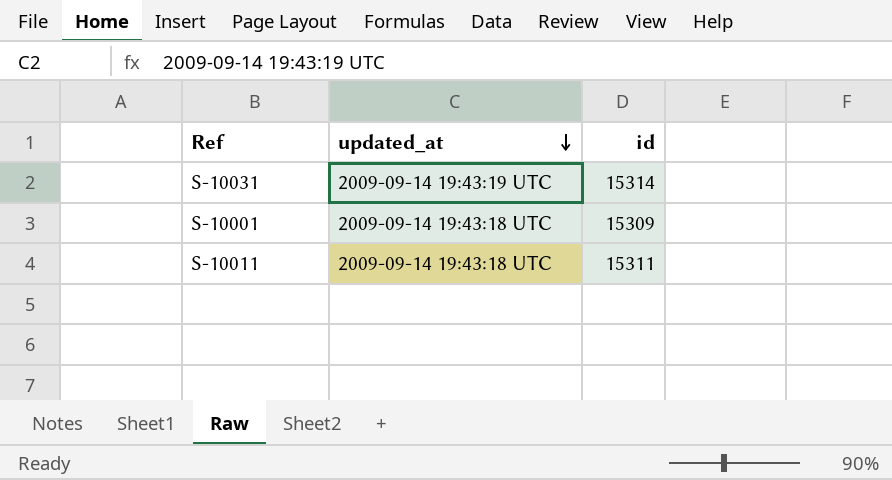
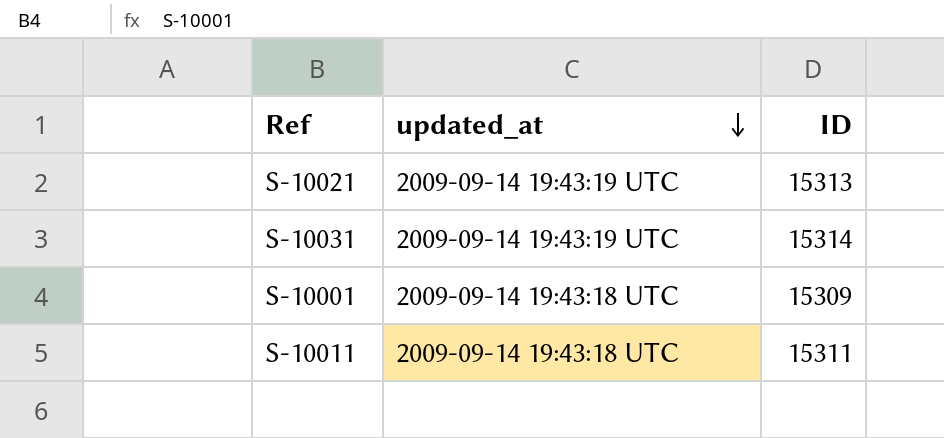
column name: id -> ID
row S-10021: none -> 2009-09-14 19:43:19 UTC | 15313

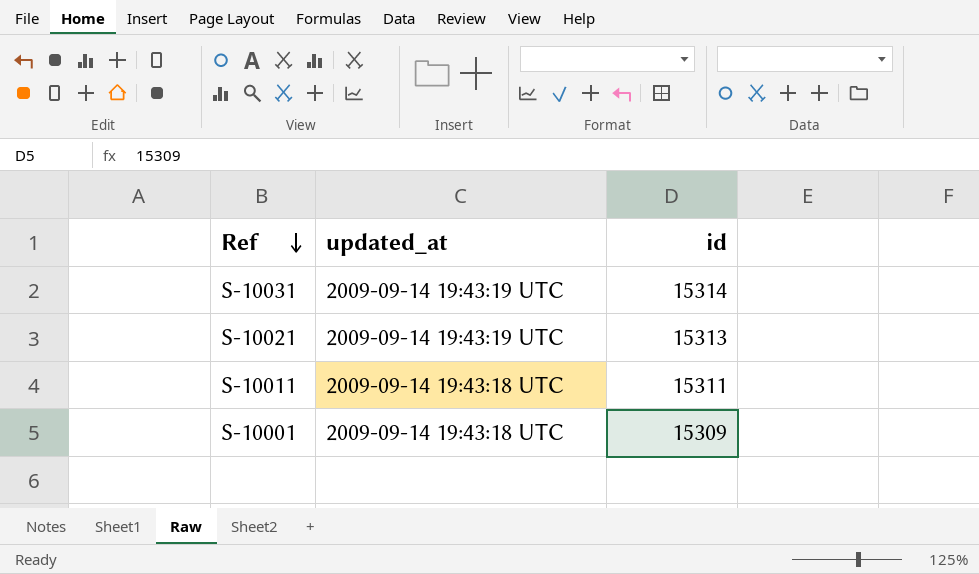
row order: updated_at descending -> Ref descending
column name: ID -> id

